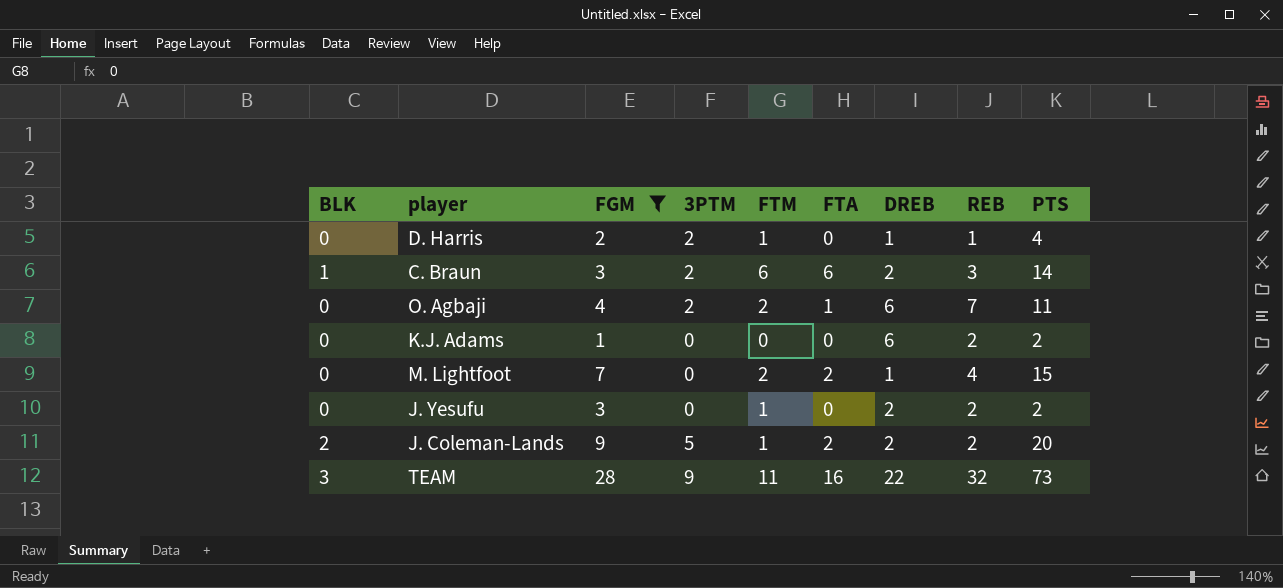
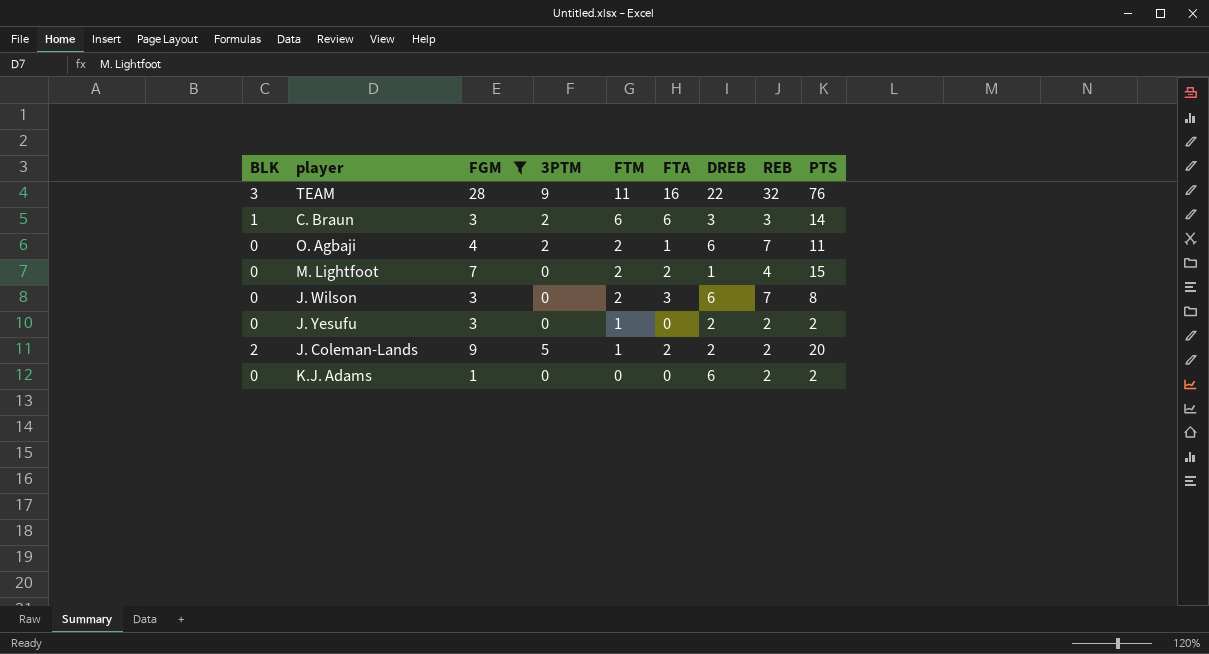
row order: none -> FTM descending
row D. Harris: 0 | 2 | 2 | 1 | 0 | 1 | 1 | 4 -> none
TEAM | PTS: 73 -> 76
C. Braun | DREB: 2 -> 3
row J. Wilson: none -> 0 | 3 | 0 | 2 | 3 | 6 | 7 | 8

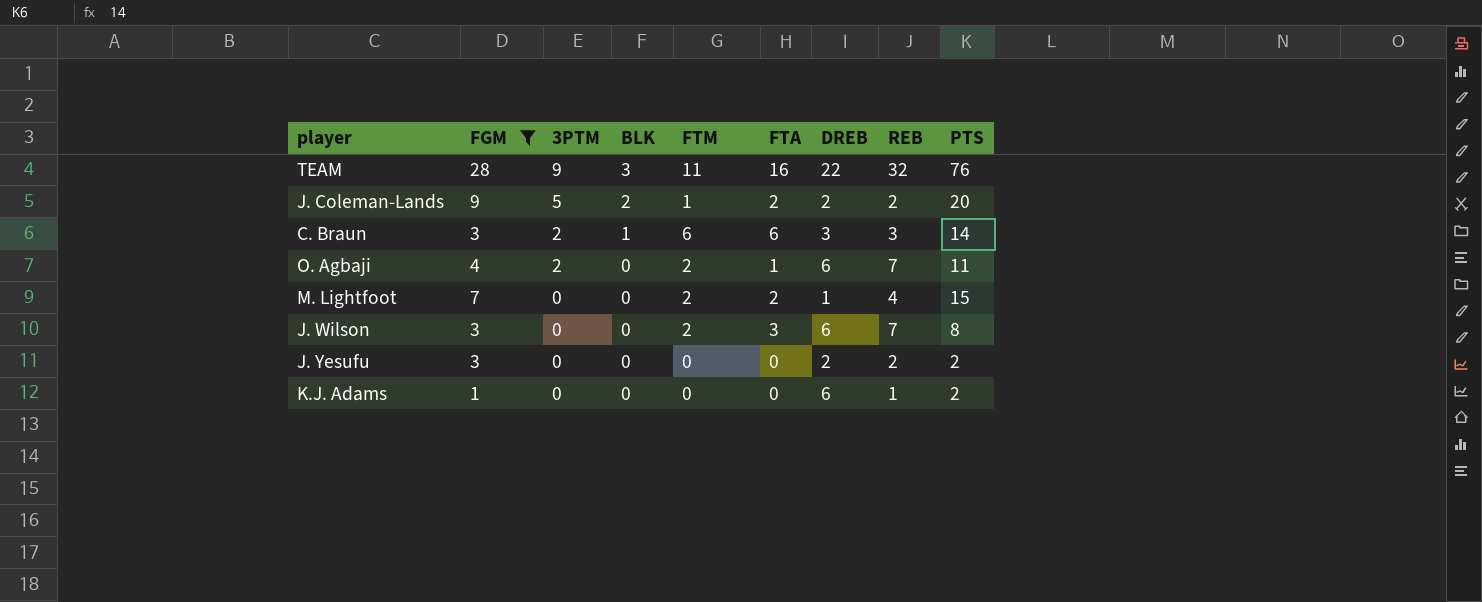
row order: FTM descending -> 3PTM descending
column BLK | position: 1 -> 4
J. Yesufu | FTM: 1 -> 0
K.J. Adams | REB: 2 -> 1

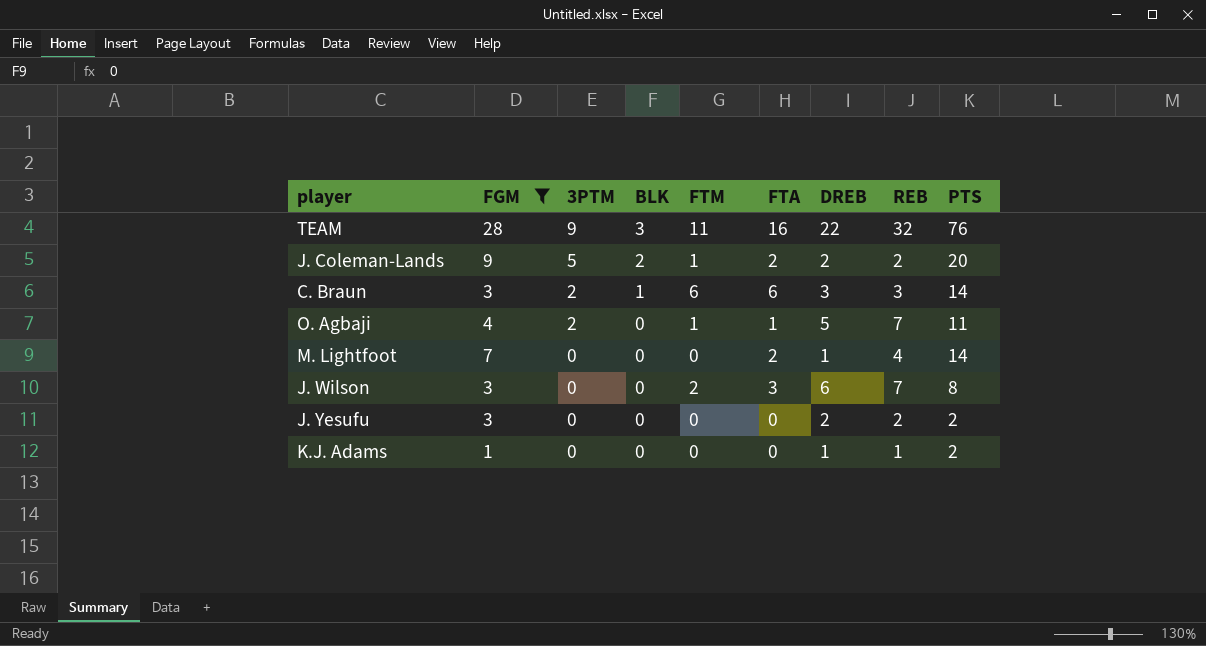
O. Agbaji | FTM: 2 -> 1
O. Agbaji | DREB: 6 -> 5
M. Lightfoot | FTM: 2 -> 0
M. Lightfoot | PTS: 15 -> 14
K.J. Adams | DREB: 6 -> 1

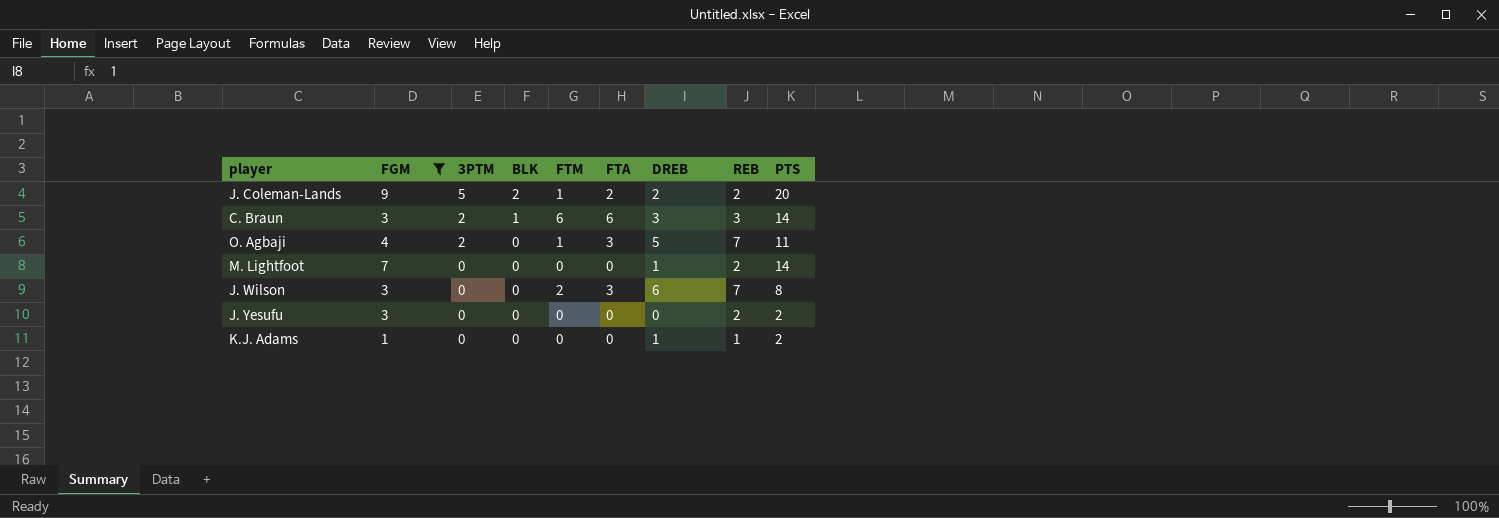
row TEAM: 28 | 9 | 3 | 11 | 16 | 22 | 32 | 76 -> none
O. Agbaji | FTA: 1 -> 3
M. Lightfoot | FTA: 2 -> 0
M. Lightfoot | REB: 4 -> 2
J. Yesufu | DREB: 2 -> 0

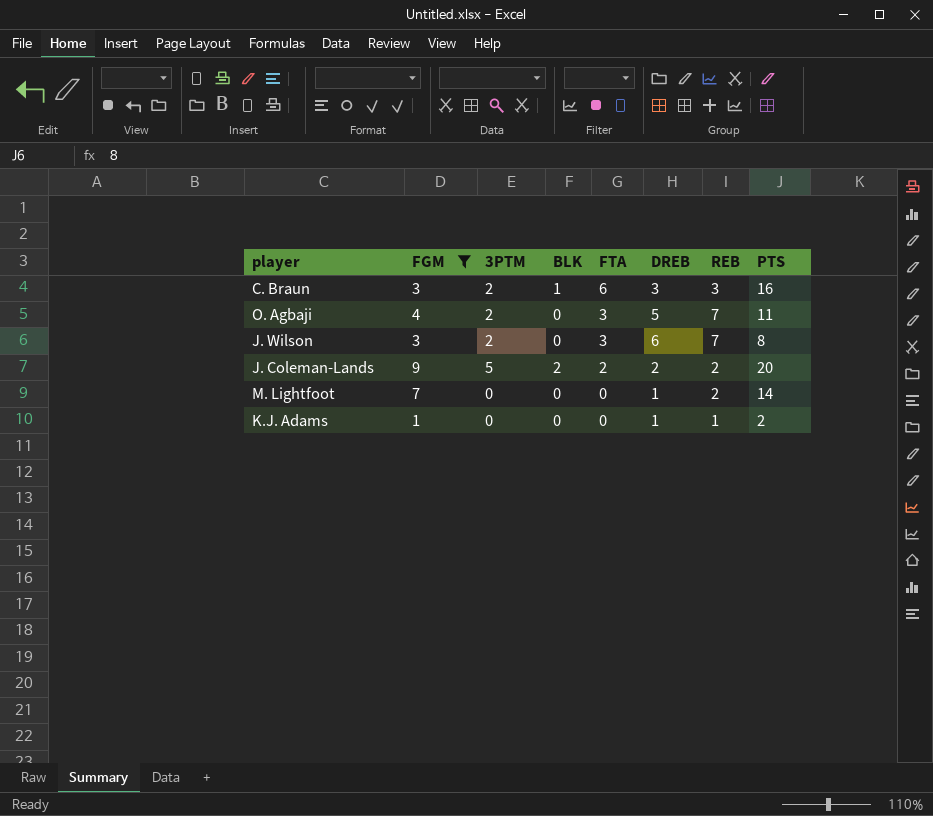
row order: 3PTM descending -> FTA descending
column FTM | position: 5 -> none
row J. Yesufu: 3 | 0 | 0 | 0 | 0 | 0 | 2 | 2 -> none
C. Braun | PTS: 14 -> 16
J. Wilson | 3PTM: 0 -> 2

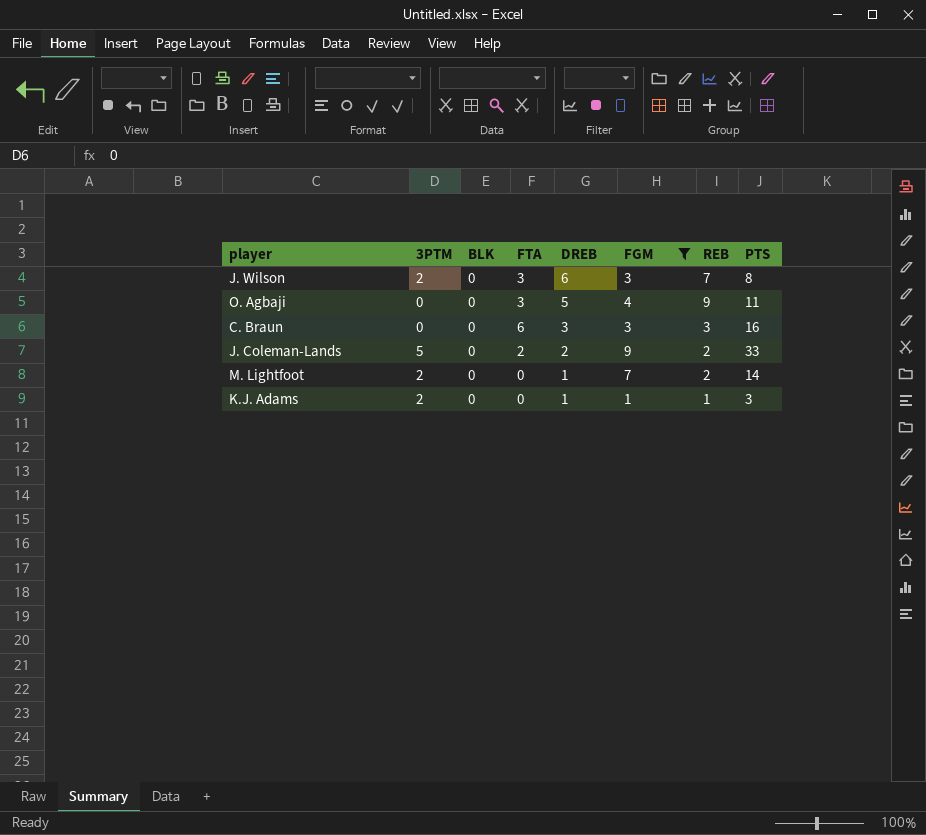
row order: FTA descending -> DREB descending
column FGM | position: 2 -> 6
O. Agbaji | 3PTM: 2 -> 0
O. Agbaji | REB: 7 -> 9
C. Braun | 3PTM: 2 -> 0
C. Braun | BLK: 1 -> 0
J. Coleman-Lands | BLK: 2 -> 0
J. Coleman-Lands | PTS: 20 -> 33
M. Lightfoot | 3PTM: 0 -> 2
K.J. Adams | 3PTM: 0 -> 2
K.J. Adams | PTS: 2 -> 3

